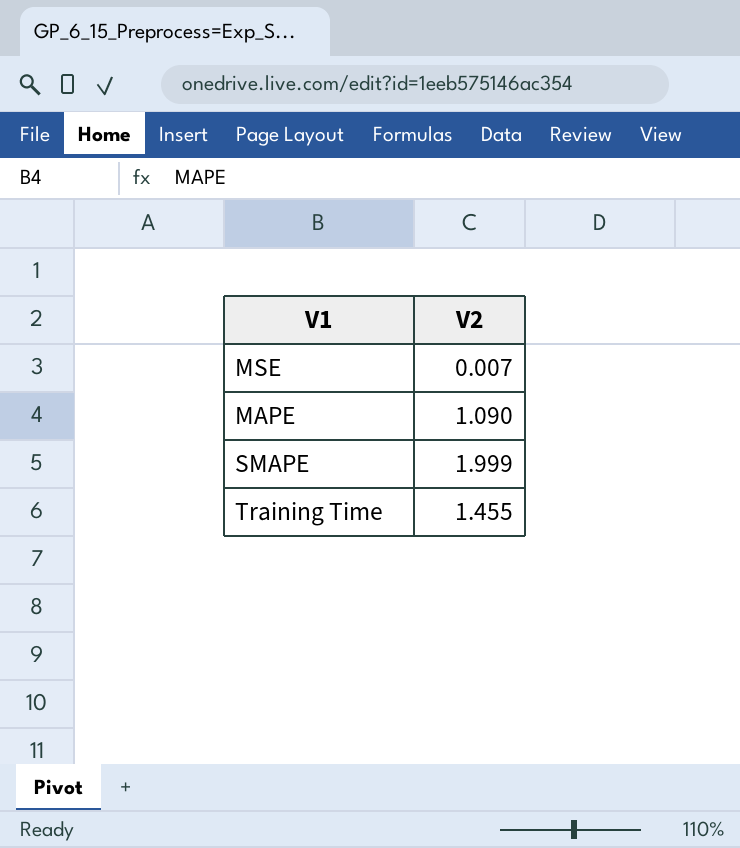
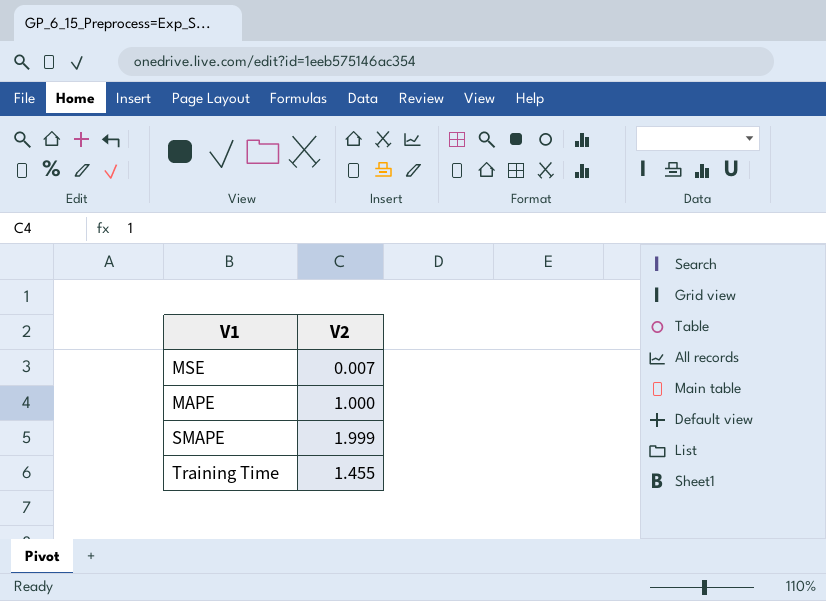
MAPE | V2: 1.090 -> 1.000

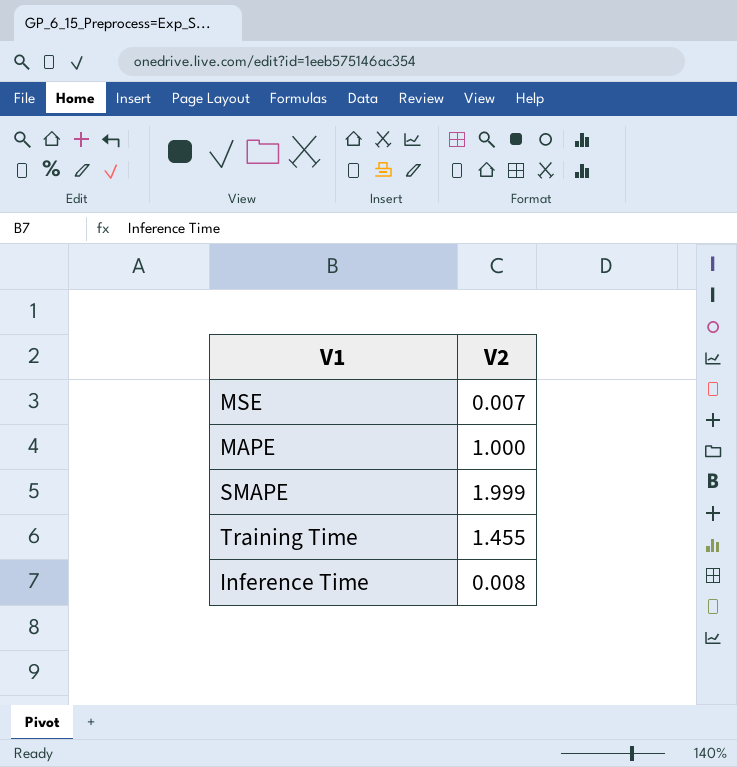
row Inference Time: none -> 0.008

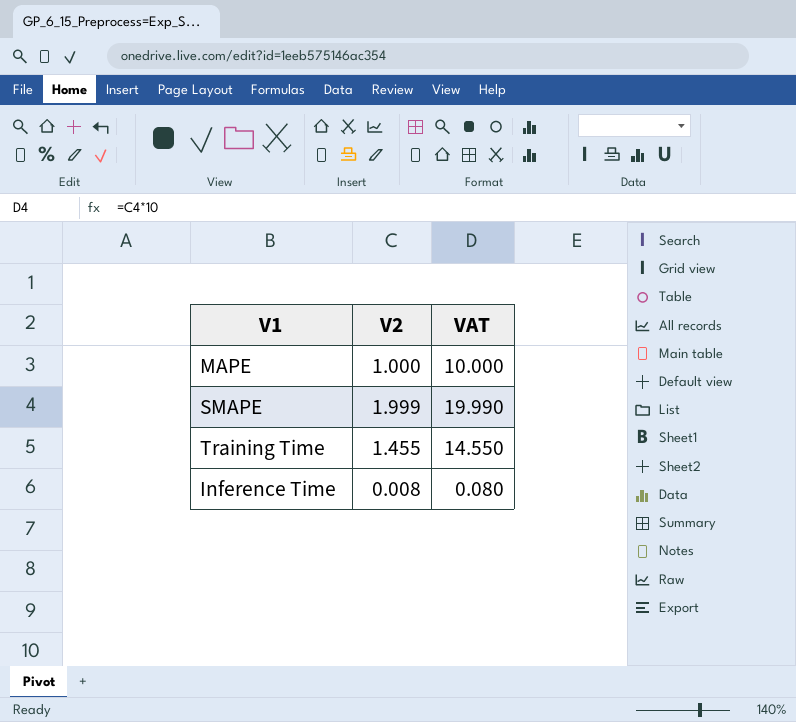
column VAT | formula: none -> [V2] * 10
row MSE: 0.007 -> none

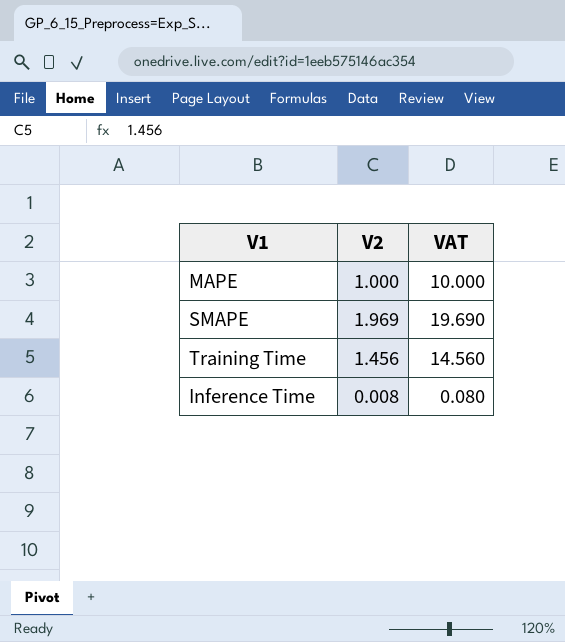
SMAPE | V2: 1.999 -> 1.969
SMAPE | VAT: 19.990 -> 19.690
Training Time | V2: 1.455 -> 1.456
Training Time | VAT: 14.550 -> 14.560

